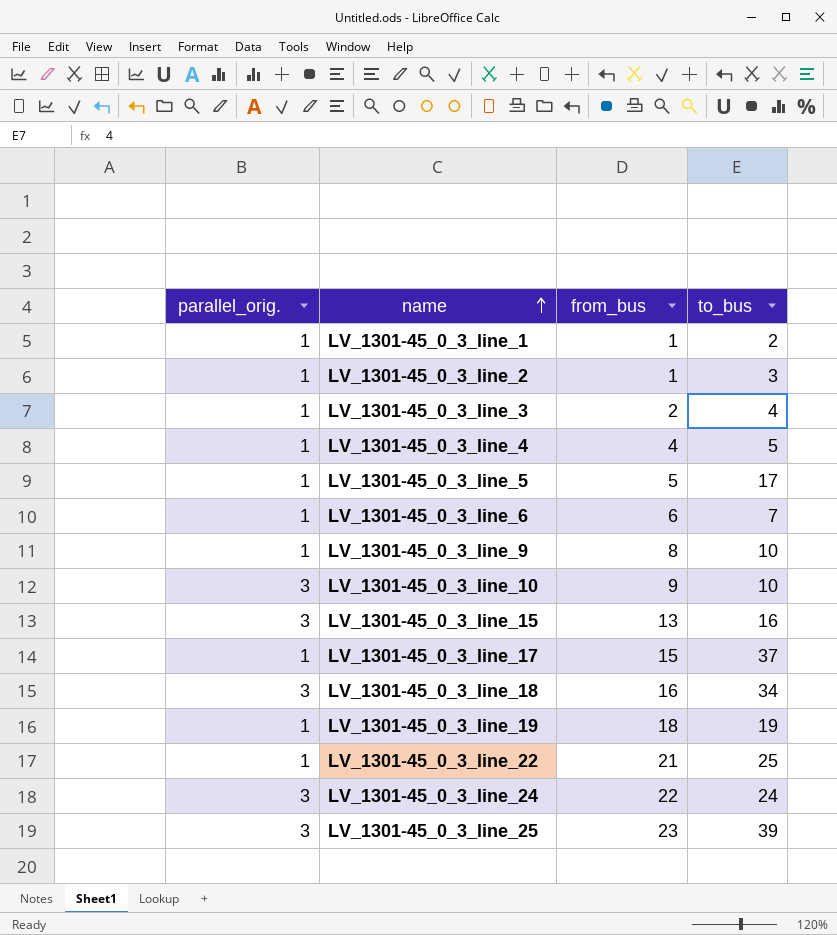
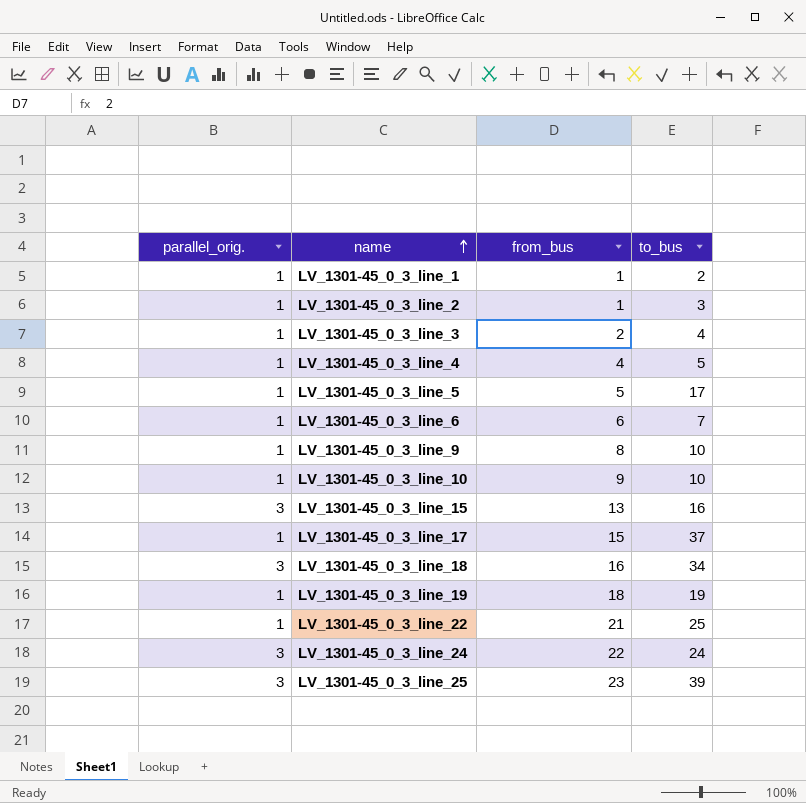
LV_1301-45_0_3_line_10 | parallel_orig.: 3 -> 1

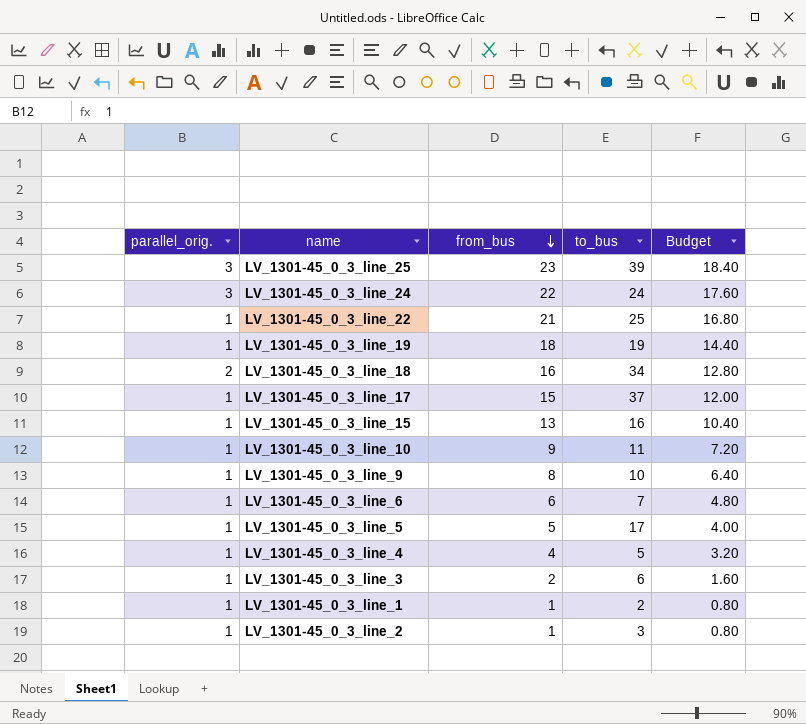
row order: name ascending -> from_bus descending
column Budget | formula: none -> [from_bus] * 0.8
LV_1301-45_0_3_line_18 | parallel_orig.: 3 -> 2
LV_1301-45_0_3_line_15 | parallel_orig.: 3 -> 1
LV_1301-45_0_3_line_10 | to_bus: 10 -> 11
LV_1301-45_0_3_line_3 | to_bus: 4 -> 6

